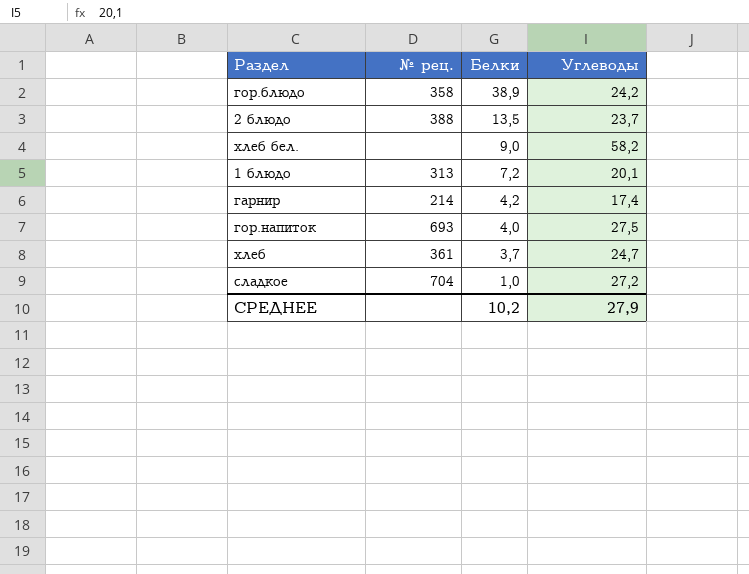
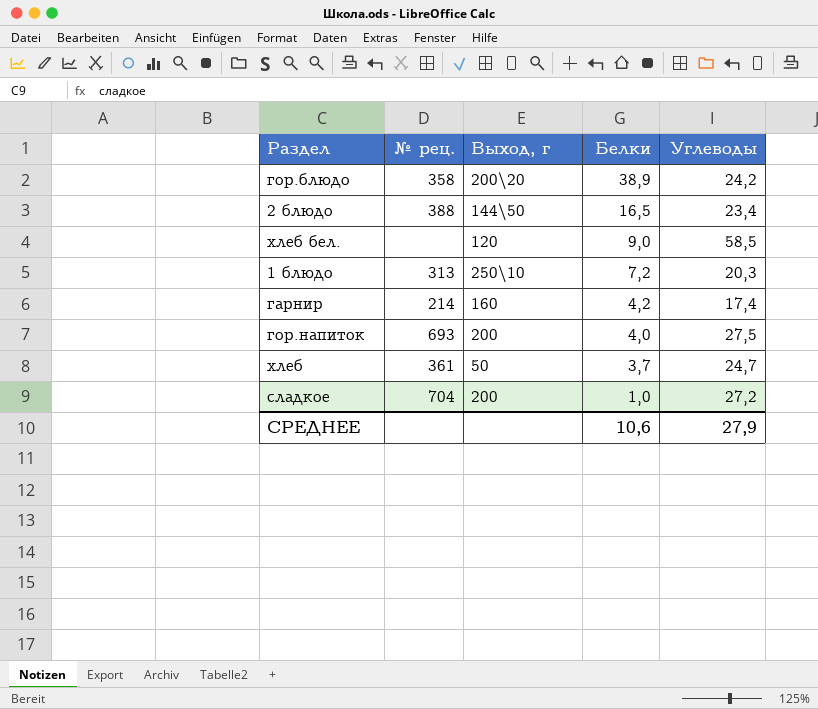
column Выход, г | position: none -> 3
2 блюдо | Белки: 13,5 -> 16,5
2 блюдо | Углеводы: 23,7 -> 23,4
хлеб бел. | Углеводы: 58,2 -> 58,5
1 блюдо | Углеводы: 20,1 -> 20,3
СРЕДНЕЕ | Белки: 10,2 -> 10,6

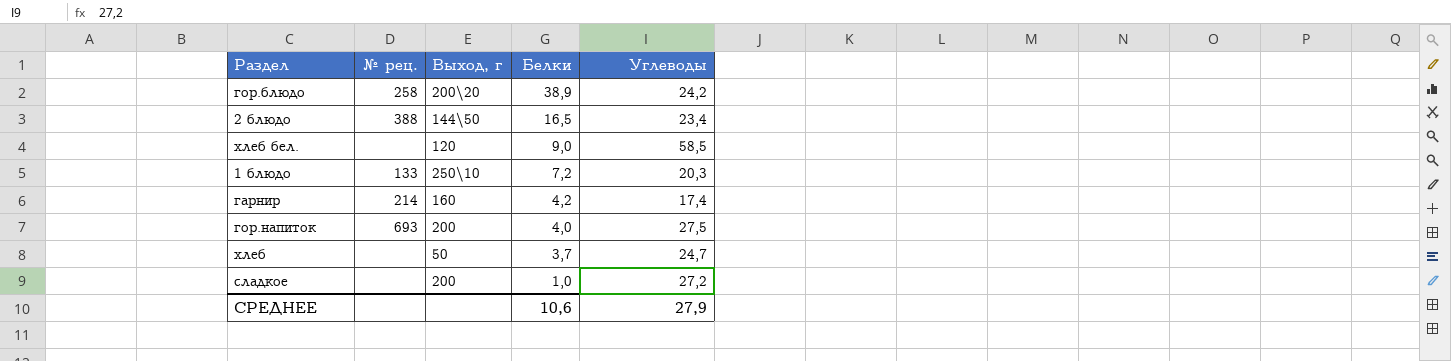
гор.блюдо | № рец.: 358 -> 258
1 блюдо | № рец.: 313 -> 133
хлеб | № рец.: 361 -> none
сладкое | № рец.: 704 -> none

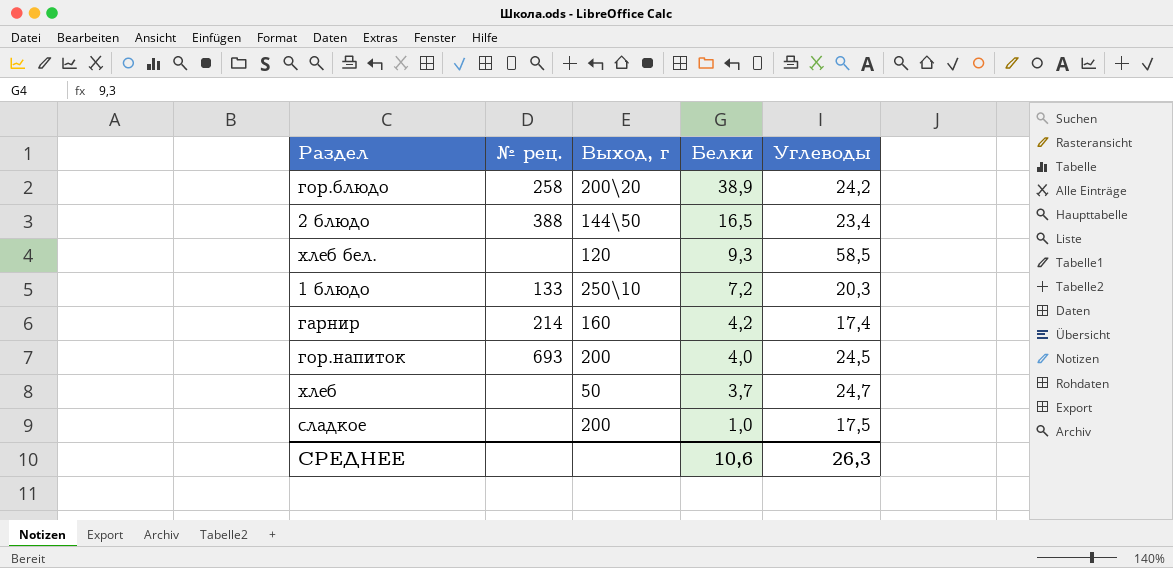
хлеб бел. | Белки: 9,0 -> 9,3
гор.напиток | Углеводы: 27,5 -> 24,5
сладкое | Углеводы: 27,2 -> 17,5
СРЕДНЕЕ | Углеводы: 27,9 -> 26,3

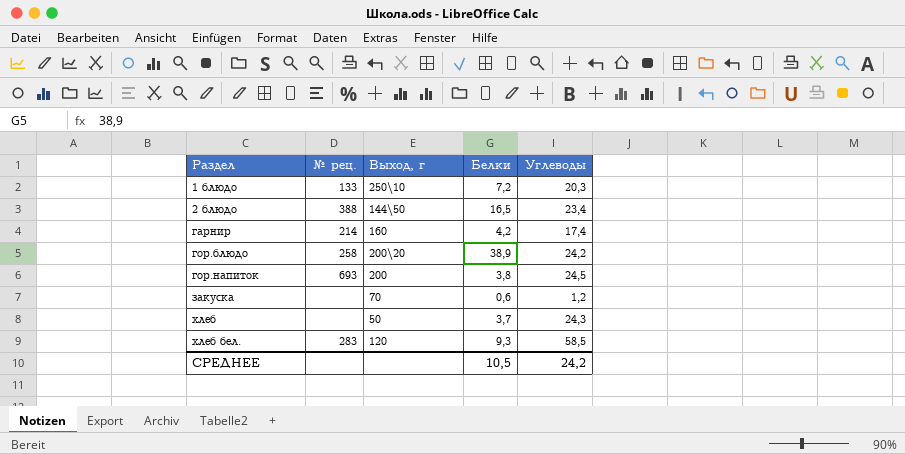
row order: Белки descending -> Раздел ascending
row сладкое: none | 200 | 1,0 | 17,5 -> none
гор.напиток | Белки: 4,0 -> 3,8
row закуска: none -> none | 70 | 0,6 | 1,2
хлеб | Углеводы: 24,7 -> 24,3
хлеб бел. | № рец.: none -> 283
СРЕДНЕЕ | Белки: 10,6 -> 10,5
СРЕДНЕЕ | Углеводы: 26,3 -> 24,2

